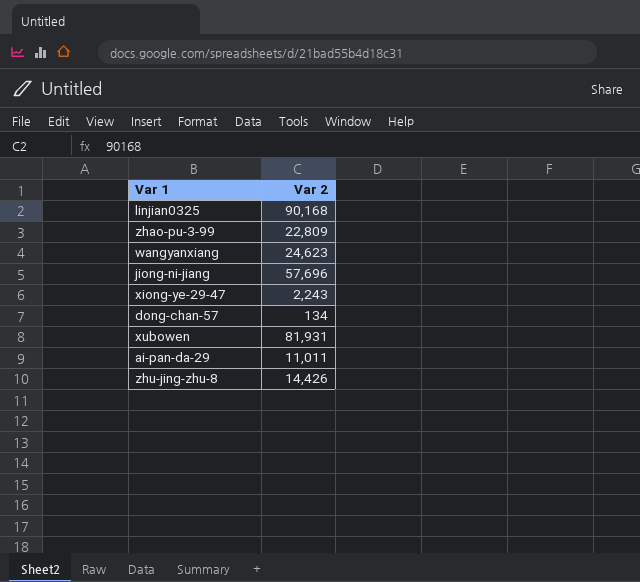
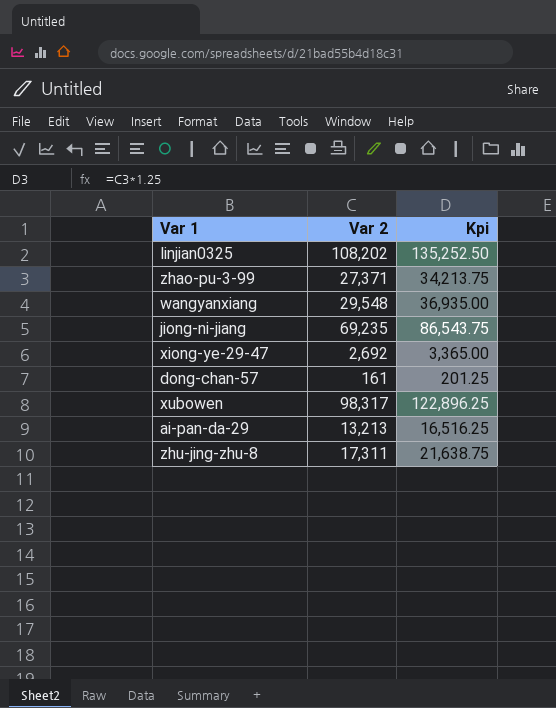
column Kpi | formula: none -> [Var 2] * 1.25
linjian0325 | Var 2: 90,168 -> 108,202
zhao-pu-3-99 | Var 2: 22,809 -> 27,371
wangyanxiang | Var 2: 24,623 -> 29,548
jiong-ni-jiang | Var 2: 57,696 -> 69,235
xiong-ye-29-47 | Var 2: 2,243 -> 2,692
dong-chan-57 | Var 2: 134 -> 161
xubowen | Var 2: 81,931 -> 98,317
ai-pan-da-29 | Var 2: 11,011 -> 13,213
zhu-jing-zhu-8 | Var 2: 14,426 -> 17,311

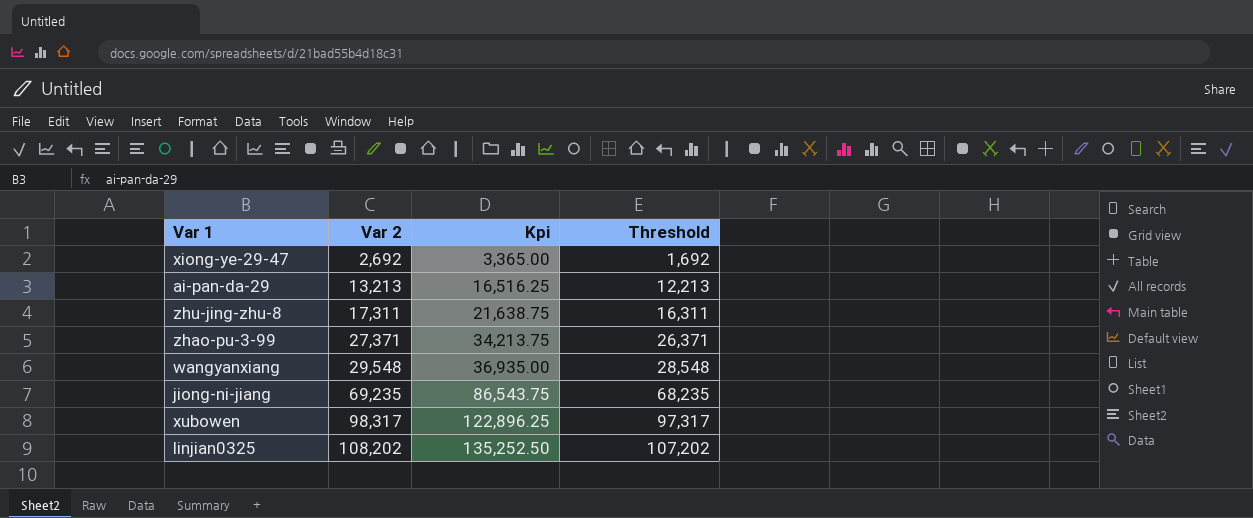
row order: none -> Var 2 ascending
column Threshold | formula: none -> [Var 2] - 1000
row dong-chan-57: 161 | 201.25 -> none

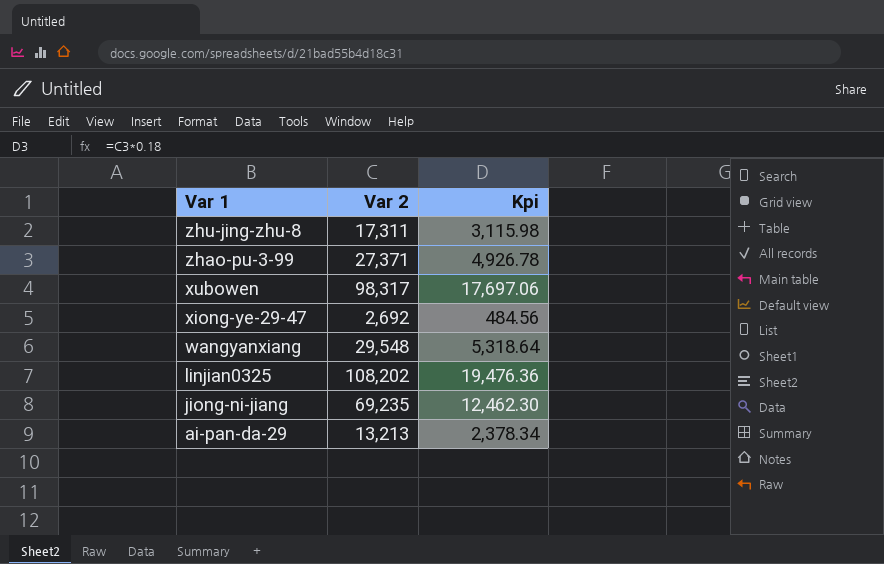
row order: Var 2 ascending -> Var 1 descending
column Threshold | formula: [Var 2] - 1000 -> none
column Kpi | formula: [Var 2] * 1.25 -> [Var 2] * 0.18

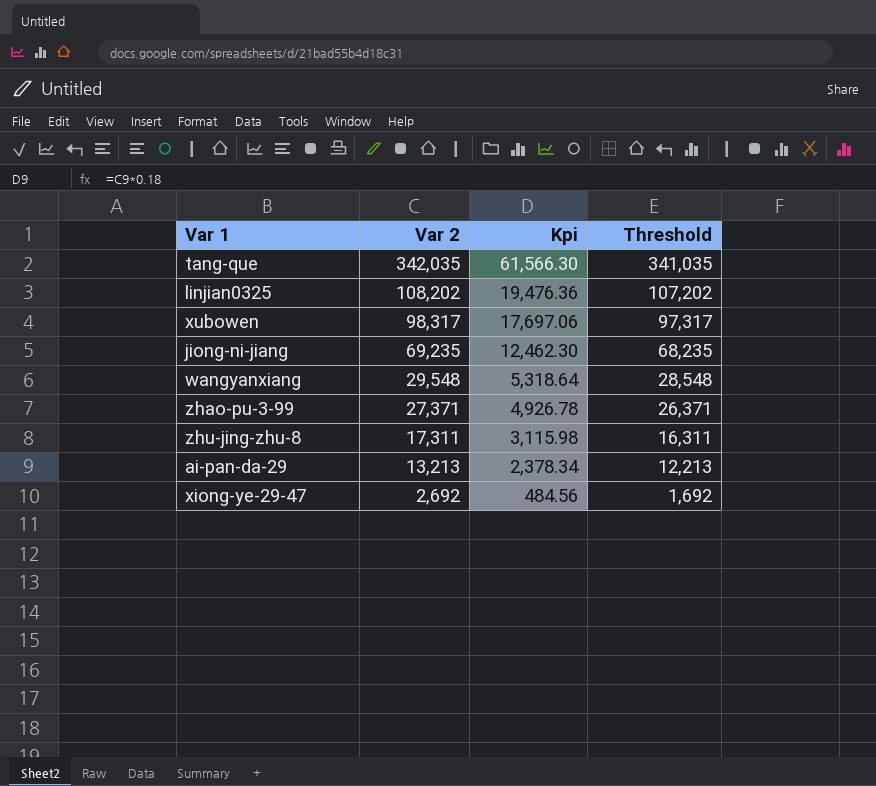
row order: Var 1 descending -> Var 2 descending
column Threshold | formula: none -> [Var 2] - 1000
row tang-que: none -> 342,035 | 61,566.30 | 341,035

